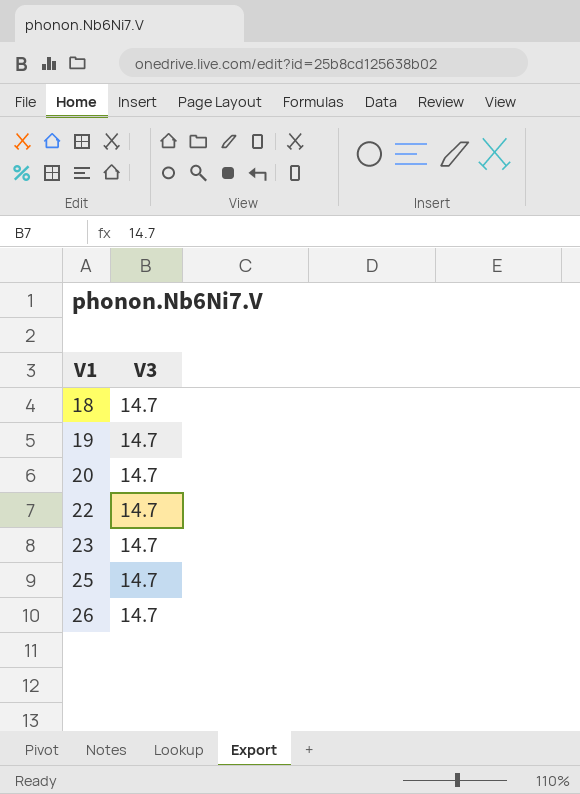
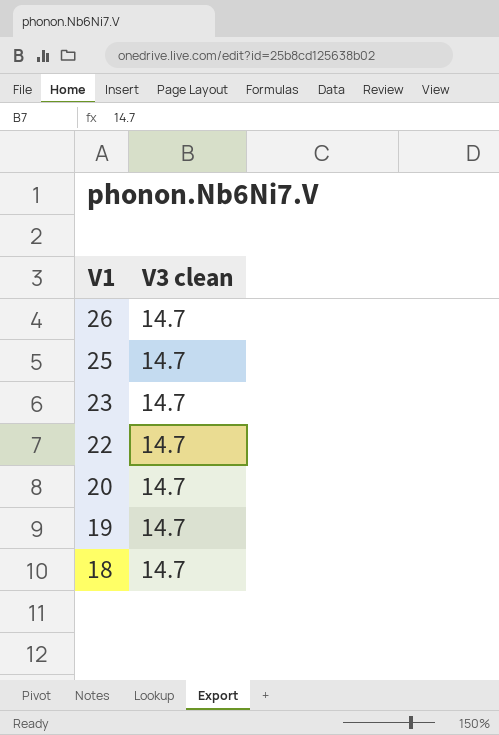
row order: V1 ascending -> V1 descending
column name: V3 -> V3 clean

